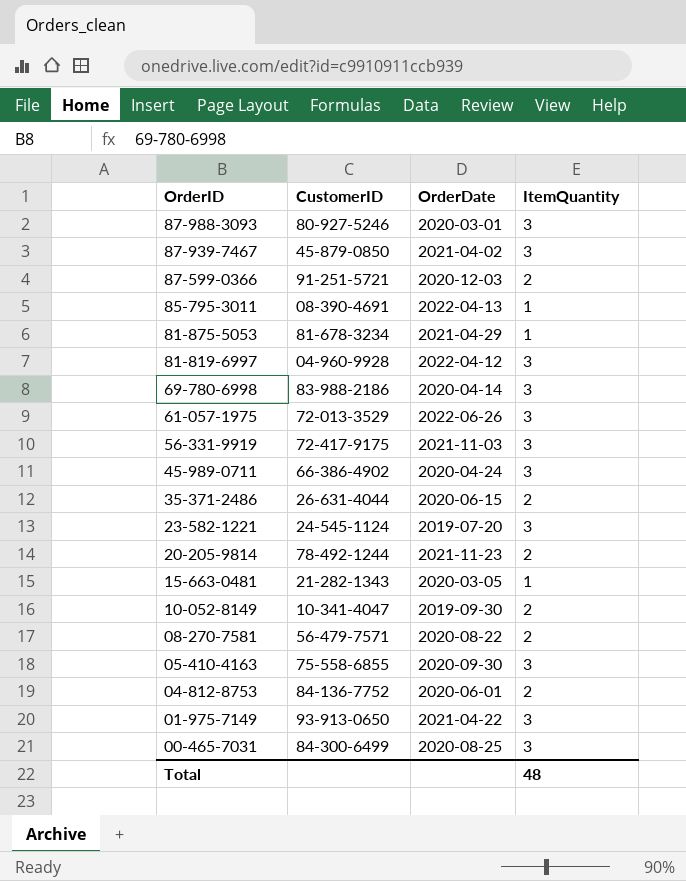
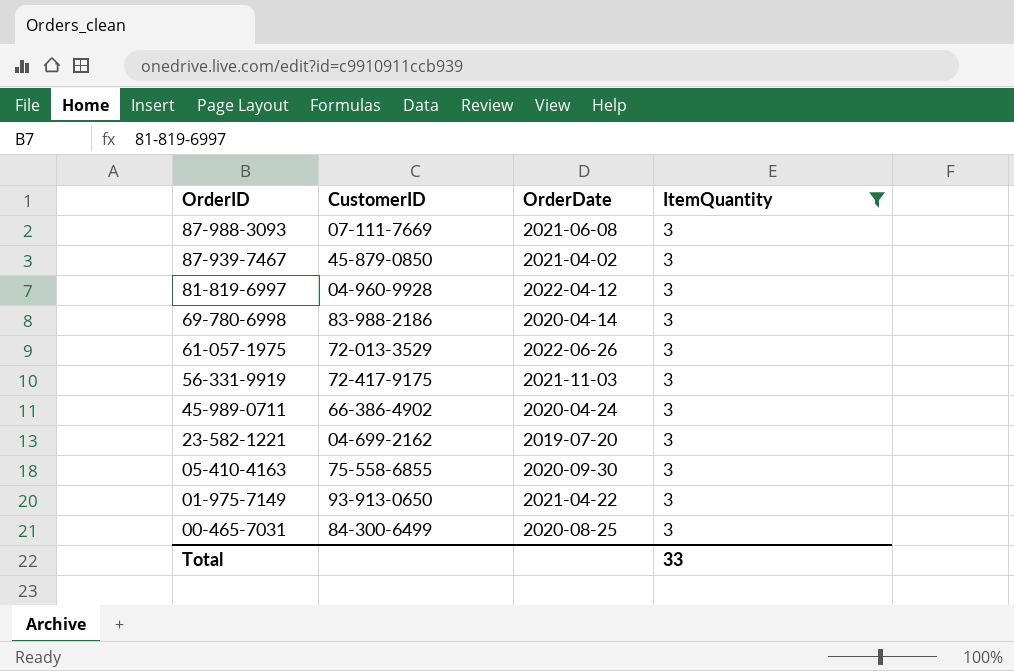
filter: none -> ItemQuantity = 3
87-988-3093 | CustomerID: 80-927-5246 -> 07-111-7669
87-988-3093 | OrderDate: 2020-03-01 -> 2021-06-08
23-582-1221 | CustomerID: 24-545-1124 -> 04-699-2162
Total | ItemQuantity: 48 -> 33

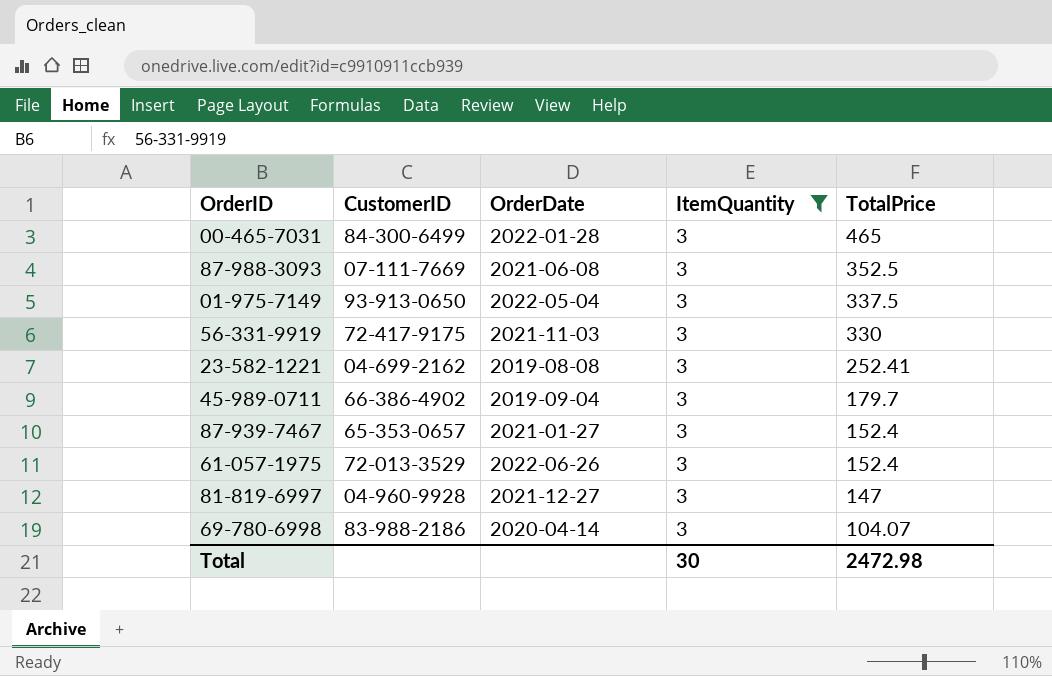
row order: OrderID descending -> TotalPrice descending
column TotalPrice | position: none -> 5
row 05-410-4163: 75-558-6855 | 2020-09-30 | 3 -> none
00-465-7031 | OrderDate: 2020-08-25 -> 2022-01-28
01-975-7149 | OrderDate: 2021-04-22 -> 2022-05-04
23-582-1221 | OrderDate: 2019-07-20 -> 2019-08-08
45-989-0711 | OrderDate: 2020-04-24 -> 2019-09-04
87-939-7467 | CustomerID: 45-879-0850 -> 65-353-0657
87-939-7467 | OrderDate: 2021-04-02 -> 2021-01-27
81-819-6997 | OrderDate: 2022-04-12 -> 2021-12-27
Total | ItemQuantity: 33 -> 30

